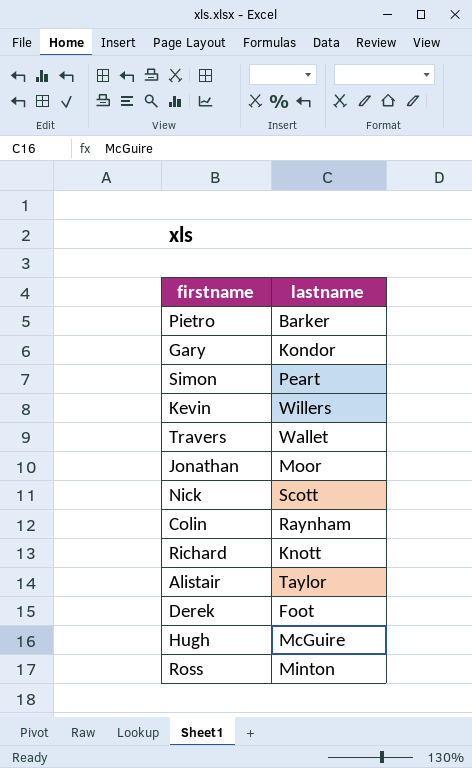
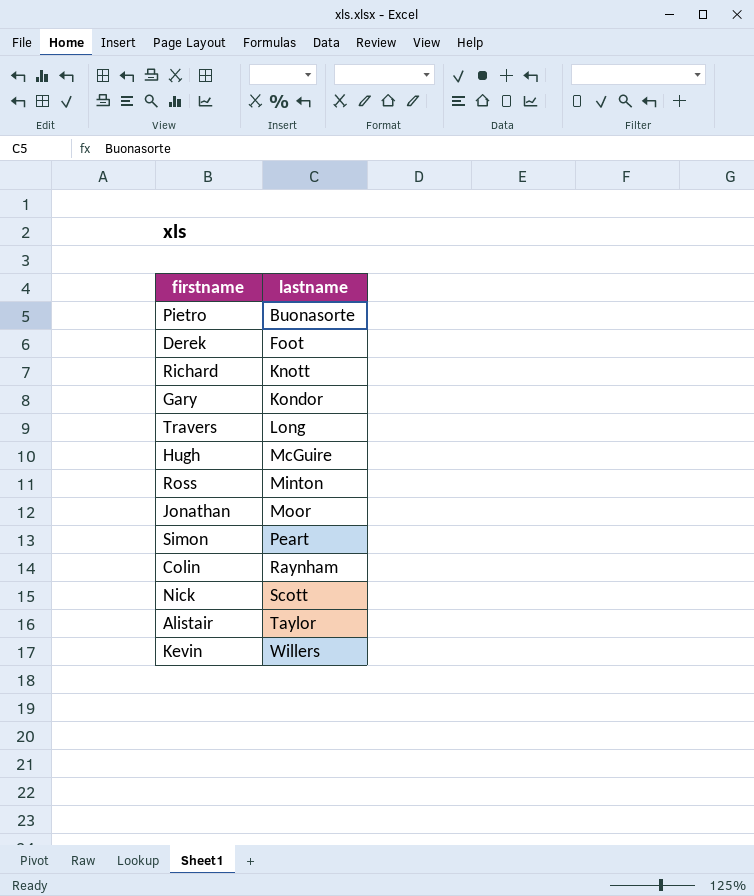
row order: none -> lastname ascending
Pietro | lastname: Barker -> Buonasorte
Travers | lastname: Wallet -> Long

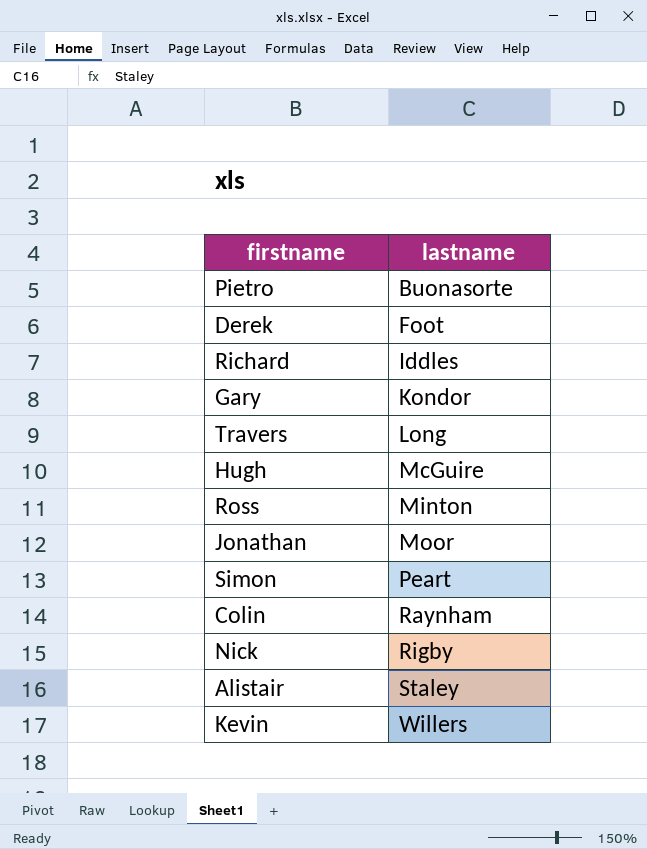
Richard | lastname: Knott -> Iddles
Nick | lastname: Scott -> Rigby
Alistair | lastname: Taylor -> Staley

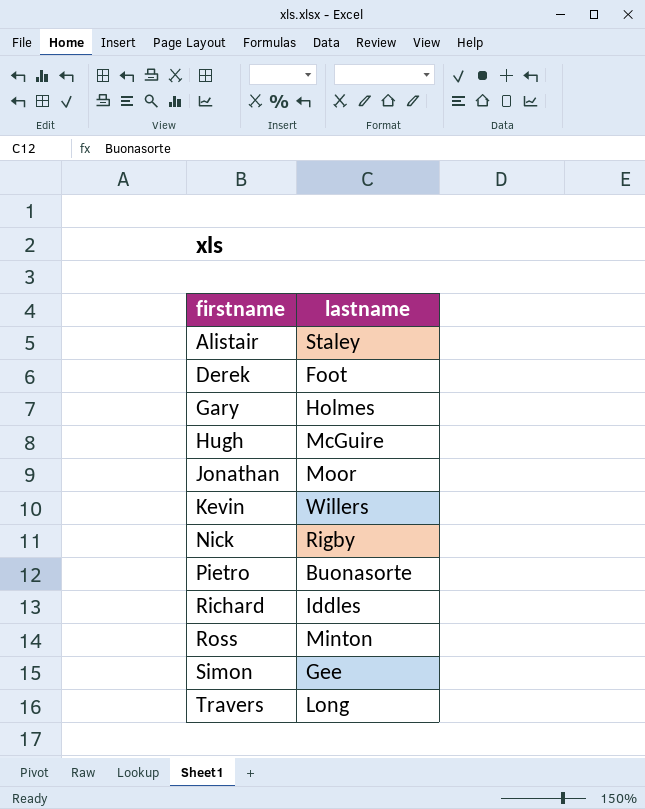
row order: lastname ascending -> firstname ascending
row Colin: Raynham -> none
Gary | lastname: Kondor -> Holmes
Simon | lastname: Peart -> Gee

